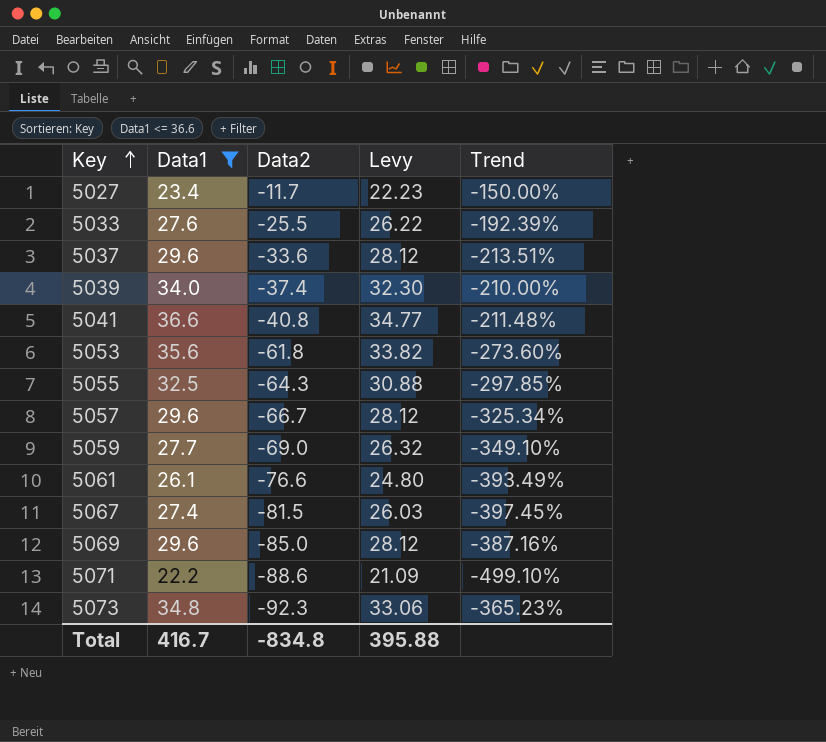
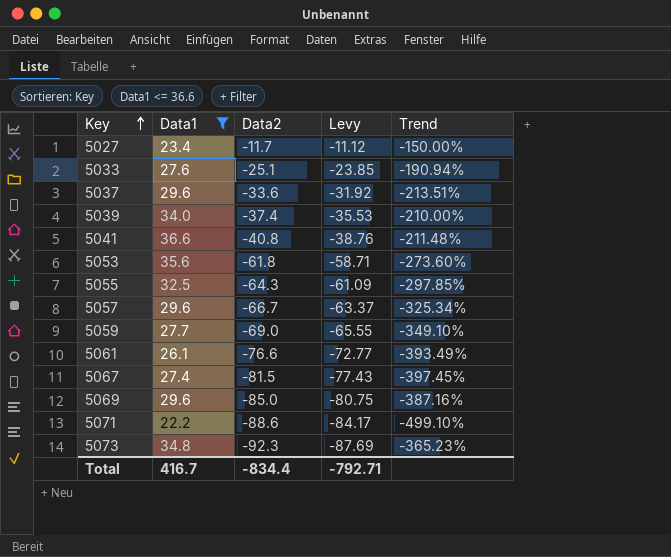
column Levy | formula: [Data1] * 0.95 -> [Data2] * 0.95
5033 | Data2: -25.5 -> -25.1
5033 | Trend: -192.39% -> -190.94%
Total | Data2: -834.8 -> -834.4
Total | Levy: 395.88 -> -792.71

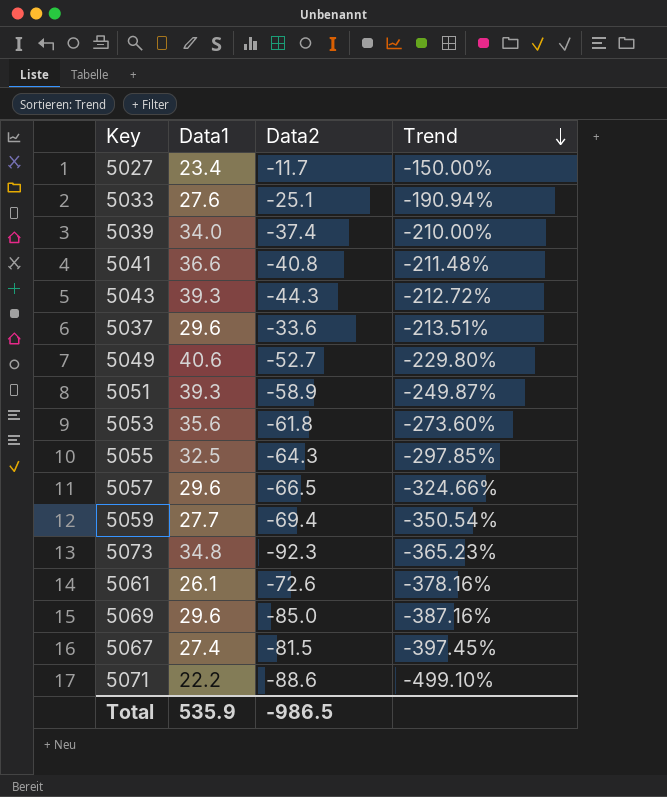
filter: Data1 <= 36.6 -> none
row order: Key ascending -> Trend descending
column Levy | formula: [Data2] * 0.95 -> none
5057 | Data2: -66.7 -> -66.5
5057 | Trend: -325.34% -> -324.66%
5059 | Data2: -69.0 -> -69.4
5059 | Trend: -349.10% -> -350.54%
5061 | Data2: -76.6 -> -72.6
5061 | Trend: -393.49% -> -378.16%
Total | Data1: 416.7 -> 535.9
Total | Data2: -834.4 -> -986.5

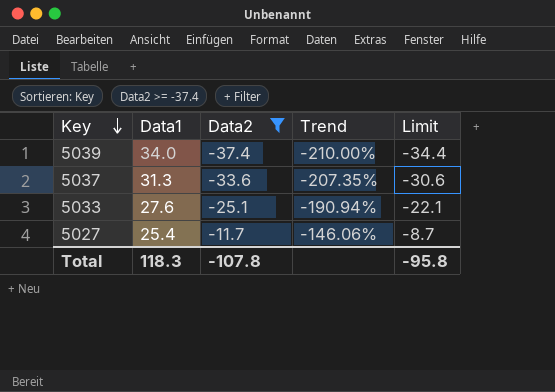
filter: none -> Data2 >= -37.4
row order: Trend descending -> Key descending
column Limit | formula: none -> [Data2] + 3
5037 | Data1: 29.6 -> 31.3
5037 | Trend: -213.51% -> -207.35%
5027 | Data1: 23.4 -> 25.4
5027 | Trend: -150.00% -> -146.06%
Total | Data1: 535.9 -> 118.3
Total | Data2: -986.5 -> -107.8

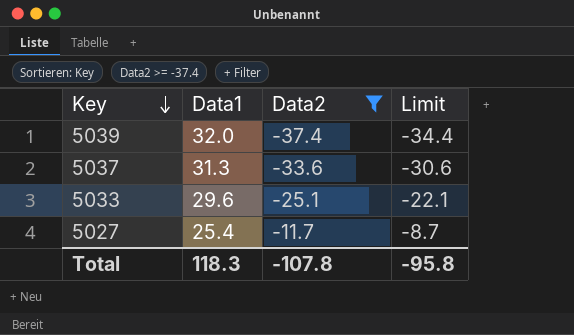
column Trend | formula: ([Data2] - [Data1]) / [Data1] -> none
5039 | Data1: 34.0 -> 32.0
5033 | Data1: 27.6 -> 29.6

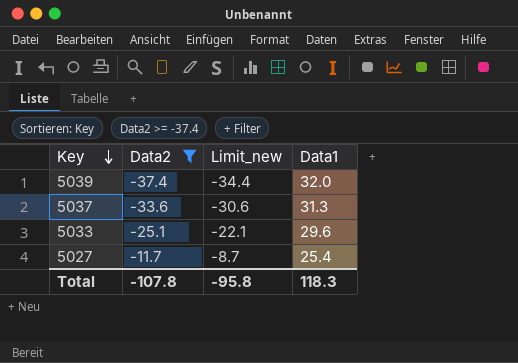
column name: Limit -> Limit_new
column Data1 | position: 2 -> 4

